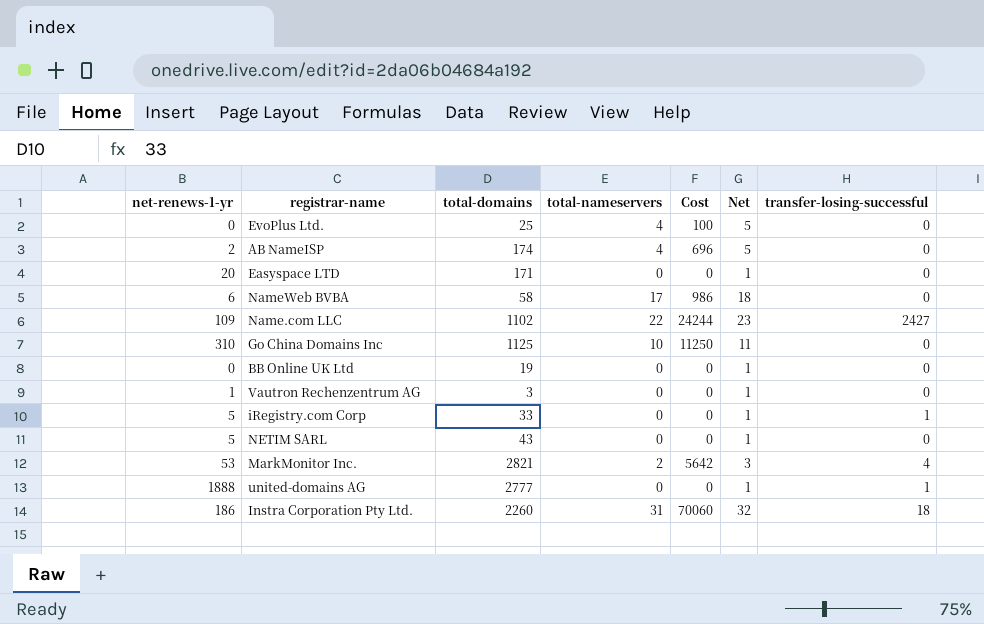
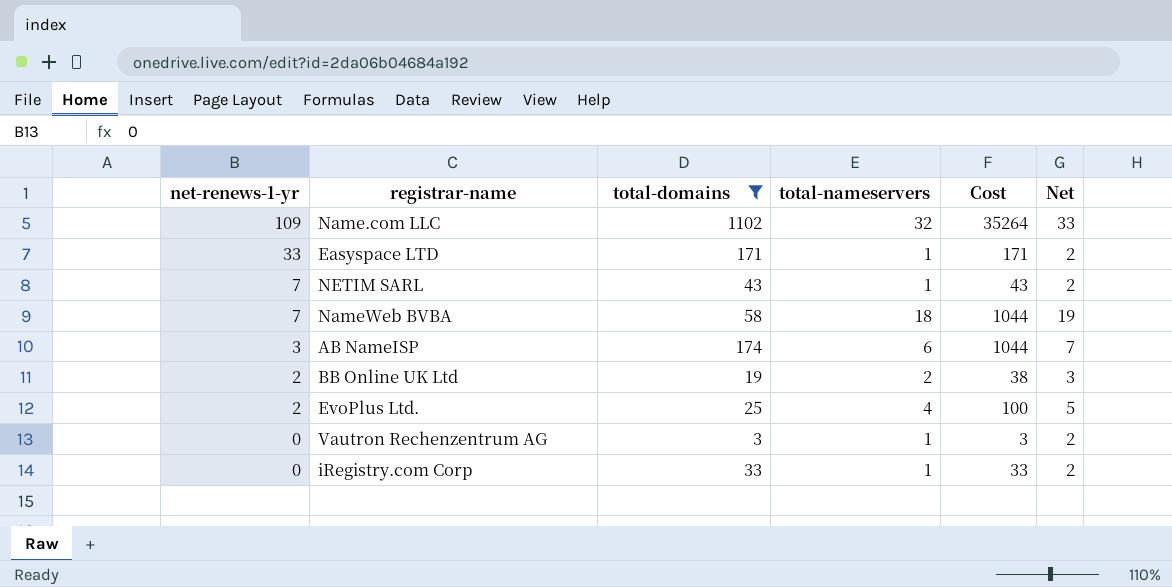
filter: none -> total-domains <= 1102
row order: none -> net-renews-1-yr descending
column transfer-losing-successful | position: 7 -> none
Name.com LLC | total-nameservers: 22 -> 32
Name.com LLC | Cost: 24244 -> 35264
Name.com LLC | Net: 23 -> 33
Easyspace LTD | net-renews-1-yr: 20 -> 33
Easyspace LTD | total-nameservers: 0 -> 1
Easyspace LTD | Cost: 0 -> 171
Easyspace LTD | Net: 1 -> 2
NETIM SARL | net-renews-1-yr: 5 -> 7
NETIM SARL | total-nameservers: 0 -> 1
NETIM SARL | Cost: 0 -> 43
NETIM SARL | Net: 1 -> 2
NameWeb BVBA | net-renews-1-yr: 6 -> 7
NameWeb BVBA | total-nameservers: 17 -> 18
NameWeb BVBA | Cost: 986 -> 1044
NameWeb BVBA | Net: 18 -> 19
AB NameISP | net-renews-1-yr: 2 -> 3
AB NameISP | total-nameservers: 4 -> 6
AB NameISP | Cost: 696 -> 1044
AB NameISP | Net: 5 -> 7
BB Online UK Ltd | net-renews-1-yr: 0 -> 2
BB Online UK Ltd | total-nameservers: 0 -> 2
BB Online UK Ltd | Cost: 0 -> 38
BB Online UK Ltd | Net: 1 -> 3
EvoPlus Ltd. | net-renews-1-yr: 0 -> 2
Vautron Rechenzentrum AG | net-renews-1-yr: 1 -> 0
Vautron Rechenzentrum AG | total-nameservers: 0 -> 1
Vautron Rechenzentrum AG | Cost: 0 -> 3
Vautron Rechenzentrum AG | Net: 1 -> 2
iRegistry.com Corp | net-renews-1-yr: 5 -> 0
iRegistry.com Corp | total-nameservers: 0 -> 1
iRegistry.com Corp | Cost: 0 -> 33
iRegistry.com Corp | Net: 1 -> 2

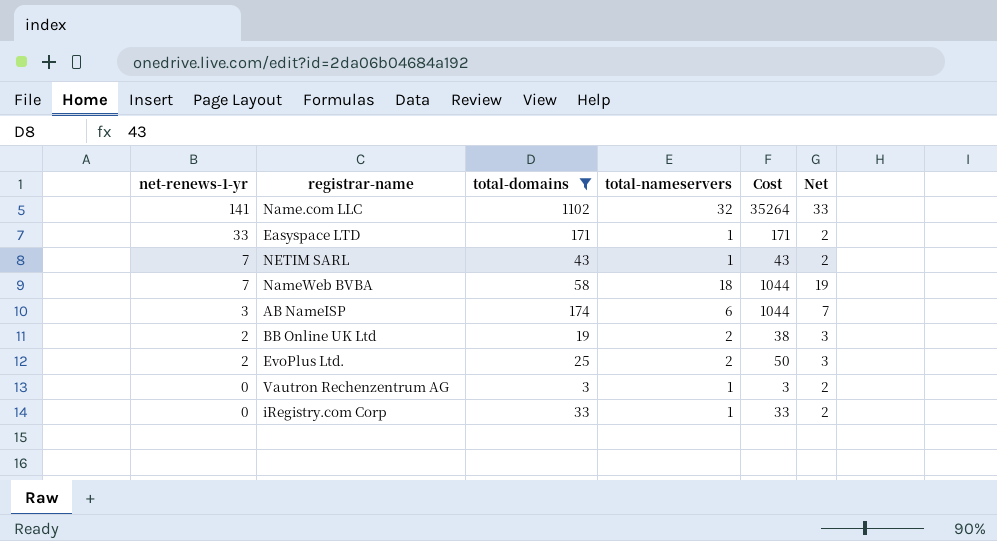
Name.com LLC | net-renews-1-yr: 109 -> 141
EvoPlus Ltd. | total-nameservers: 4 -> 2
EvoPlus Ltd. | Cost: 100 -> 50
EvoPlus Ltd. | Net: 5 -> 3

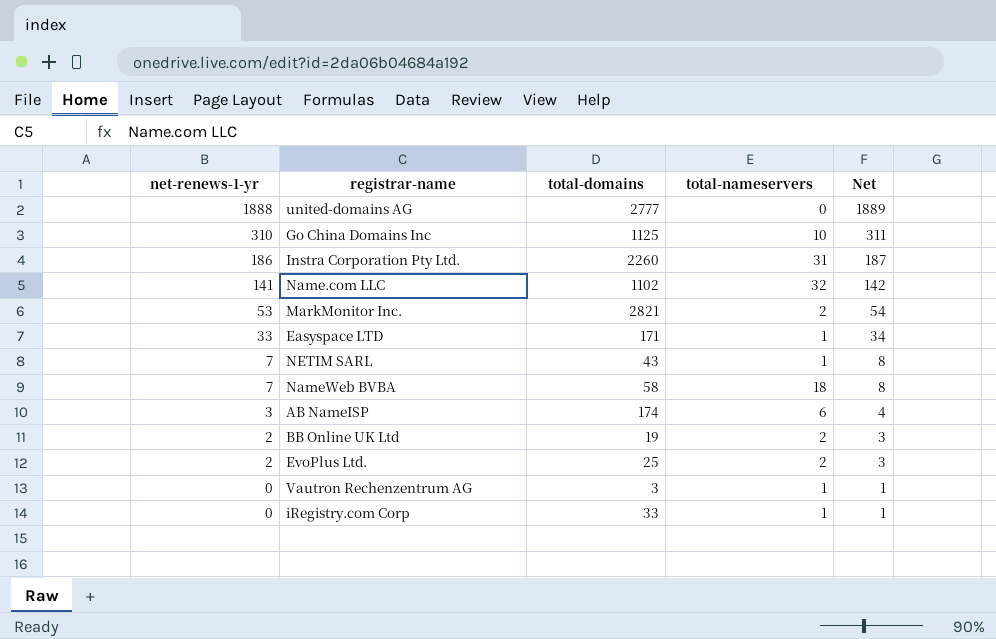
filter: total-domains <= 1102 -> none
column Cost | formula: [total-domains] * [total-nameservers] -> none
column Net | formula: [total-nameservers] + 1 -> [net-renews-1-yr] + 1

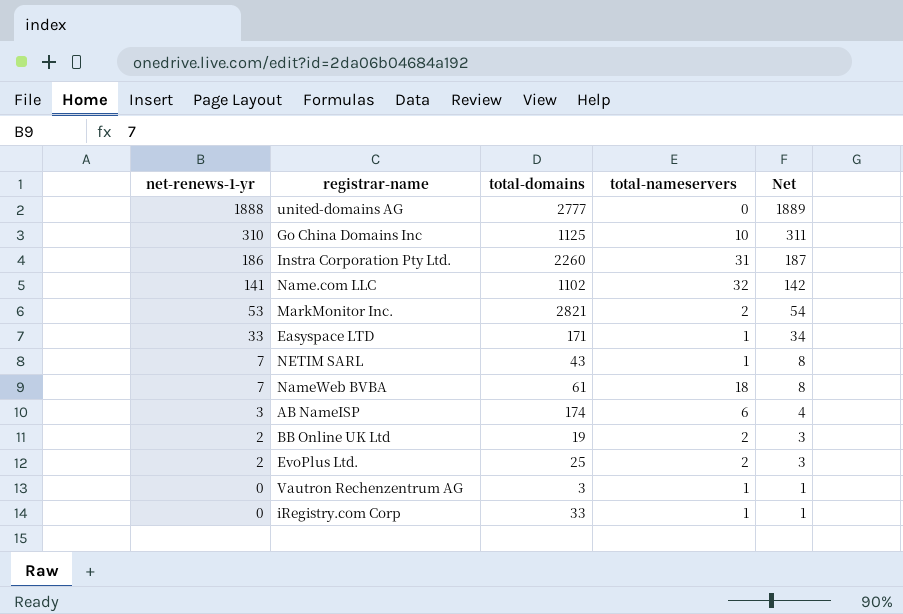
NameWeb BVBA | total-domains: 58 -> 61

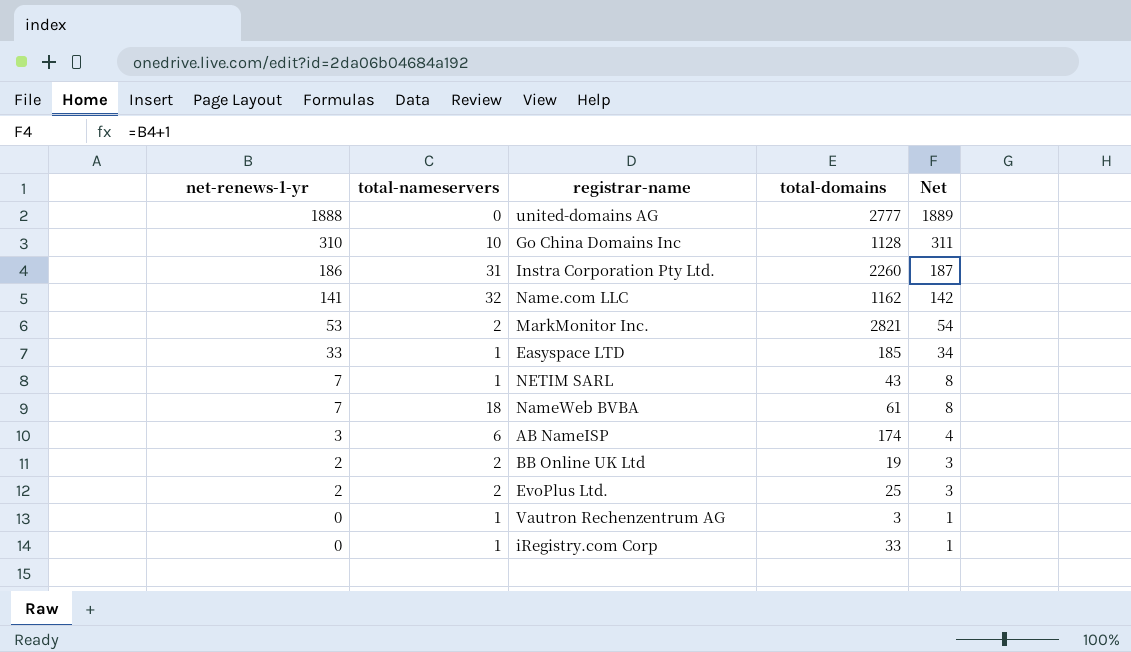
column total-nameservers | position: 4 -> 2
Go China Domains Inc | total-domains: 1125 -> 1128
Name.com LLC | total-domains: 1102 -> 1162
Easyspace LTD | total-domains: 171 -> 185

